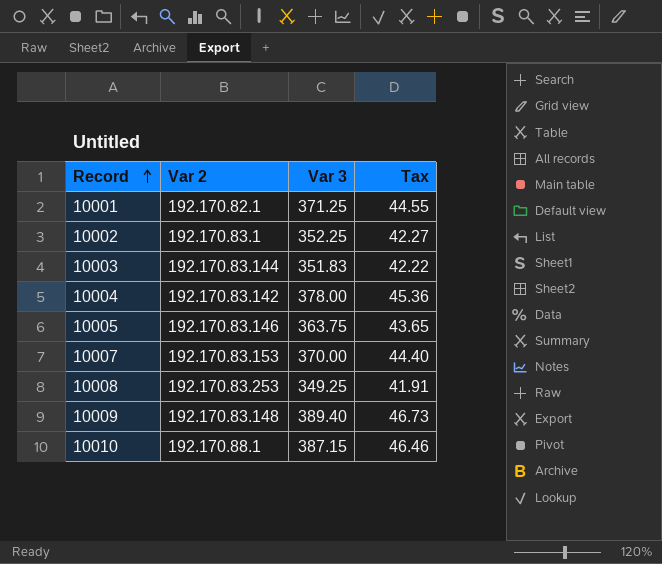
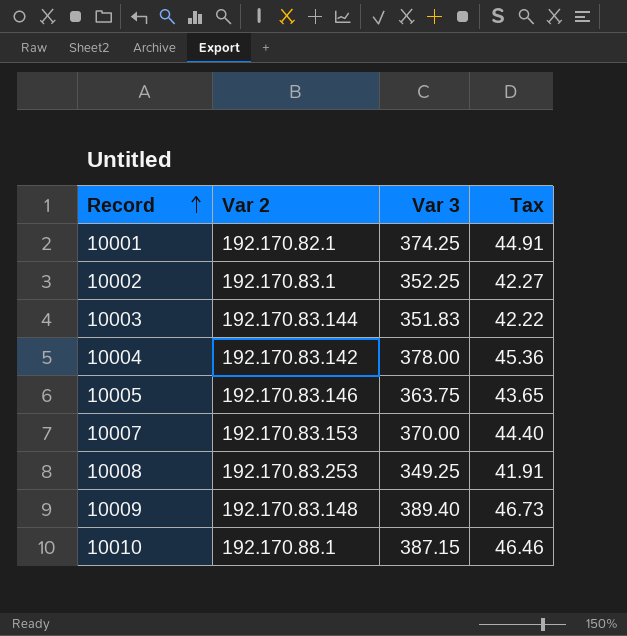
10001 | Var 3: 371.25 -> 374.25
10001 | Tax: 44.55 -> 44.91

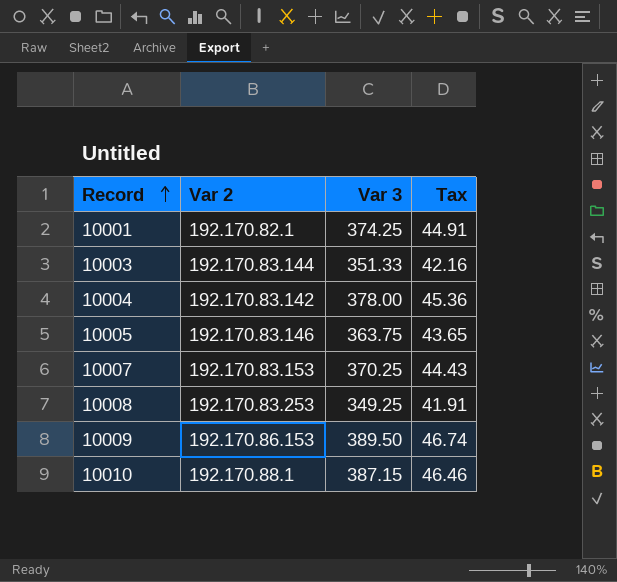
row 10002: 192.170.83.1 | 352.25 | 42.27 -> none
10003 | Var 3: 351.83 -> 351.33
10003 | Tax: 42.22 -> 42.16
10007 | Var 3: 370.00 -> 370.25
10007 | Tax: 44.40 -> 44.43
10009 | Var 2: 192.170.83.148 -> 192.170.86.153
10009 | Var 3: 389.40 -> 389.50
10009 | Tax: 46.73 -> 46.74

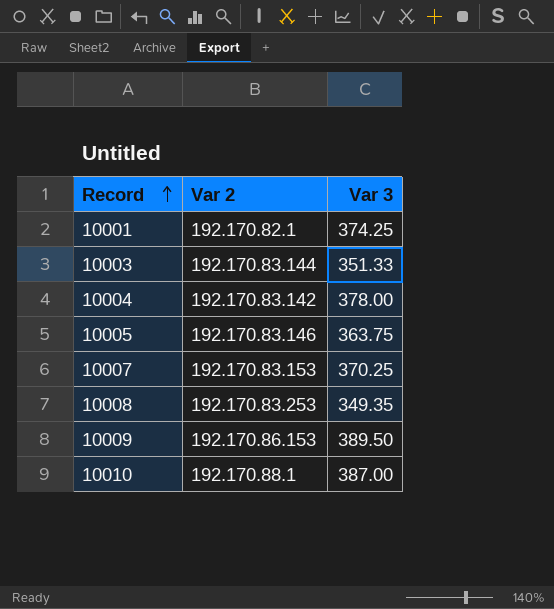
column Tax | formula: [Var 3] * 0.12 -> none
10008 | Var 3: 349.25 -> 349.35
10010 | Var 3: 387.15 -> 387.00

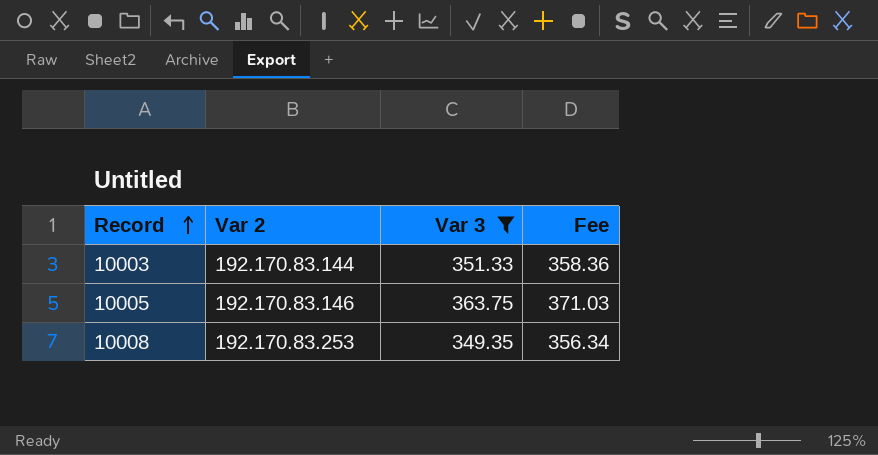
filter: none -> Var 3 <= 363.75
column Fee | formula: none -> [Var 3] * 1.02

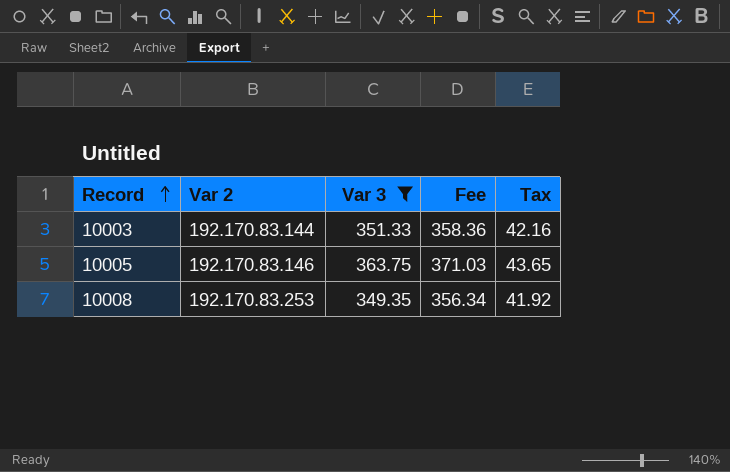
column Tax | formula: none -> [Var 3] * 0.12

